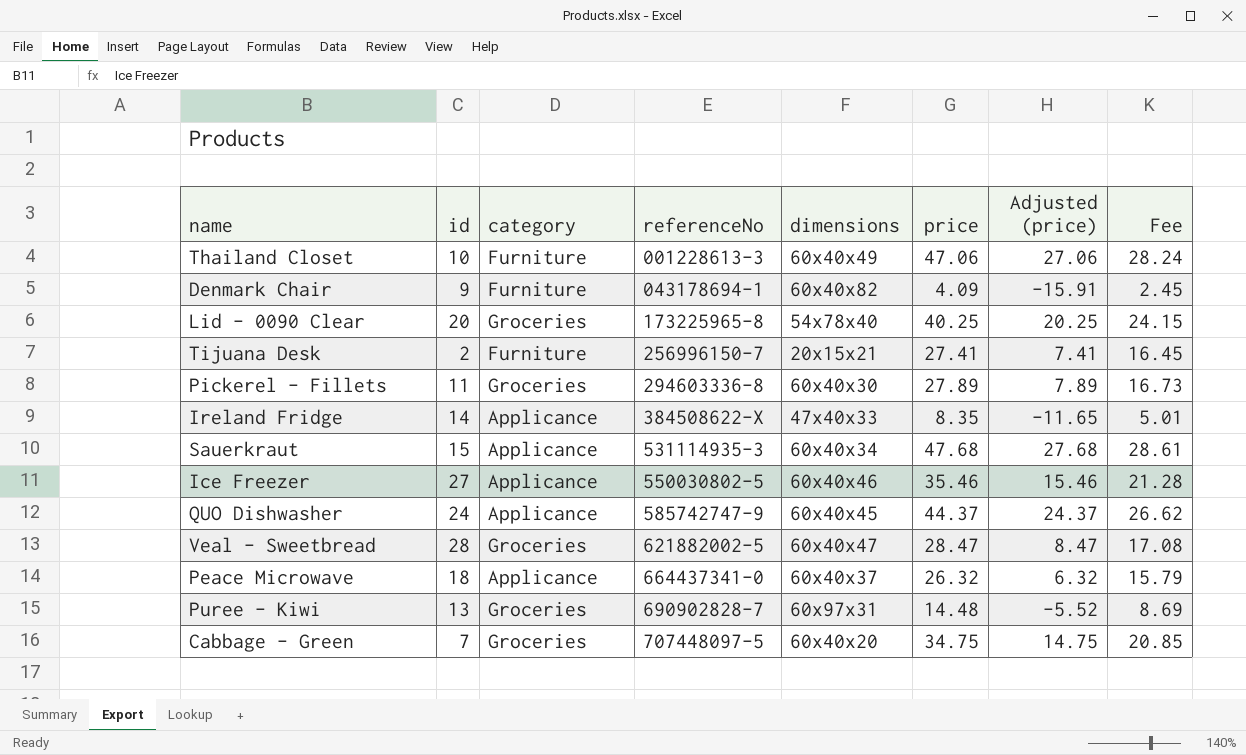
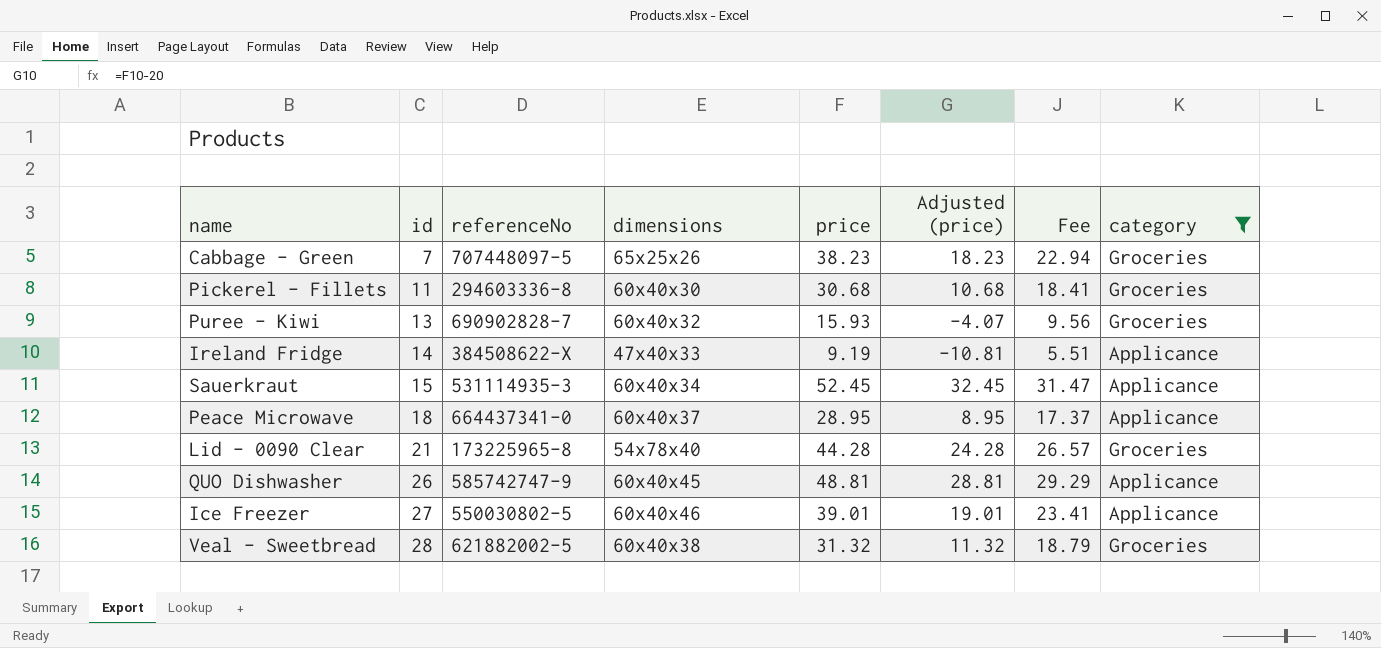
filter: none -> category != Furniture
row order: referenceNo ascending -> id ascending
column category | position: 3 -> 8
Cabbage - Green | dimensions: 60x40x20 -> 65x25x26
Cabbage - Green | price: 34.75 -> 38.23
Cabbage - Green | Adjusted (price): 14.75 -> 18.23
Cabbage - Green | Fee: 20.85 -> 22.94
Pickerel - Fillets | price: 27.89 -> 30.68
Pickerel - Fillets | Adjusted (price): 7.89 -> 10.68
Pickerel - Fillets | Fee: 16.73 -> 18.41
Puree - Kiwi | dimensions: 60x97x31 -> 60x40x32
Puree - Kiwi | price: 14.48 -> 15.93
Puree - Kiwi | Adjusted (price): -5.52 -> -4.07
Puree - Kiwi | Fee: 8.69 -> 9.56
Ireland Fridge | price: 8.35 -> 9.19
Ireland Fridge | Adjusted (price): -11.65 -> -10.81
Ireland Fridge | Fee: 5.01 -> 5.51
Sauerkraut | price: 47.68 -> 52.45
Sauerkraut | Adjusted (price): 27.68 -> 32.45
Sauerkraut | Fee: 28.61 -> 31.47
Peace Microwave | price: 26.32 -> 28.95
Peace Microwave | Adjusted (price): 6.32 -> 8.95
Peace Microwave | Fee: 15.79 -> 17.37
Lid - 0090 Clear | id: 20 -> 21
Lid - 0090 Clear | price: 40.25 -> 44.28
Lid - 0090 Clear | Adjusted (price): 20.25 -> 24.28
Lid - 0090 Clear | Fee: 24.15 -> 26.57
QUO Dishwasher | id: 24 -> 26
QUO Dishwasher | price: 44.37 -> 48.81
QUO Dishwasher | Adjusted (price): 24.37 -> 28.81
QUO Dishwasher | Fee: 26.62 -> 29.29
Ice Freezer | price: 35.46 -> 39.01
Ice Freezer | Adjusted (price): 15.46 -> 19.01
Ice Freezer | Fee: 21.28 -> 23.41
Veal - Sweetbread | dimensions: 60x40x47 -> 60x40x38
Veal - Sweetbread | price: 28.47 -> 31.32
Veal - Sweetbread | Adjusted (price): 8.47 -> 11.32
Veal - Sweetbread | Fee: 17.08 -> 18.79

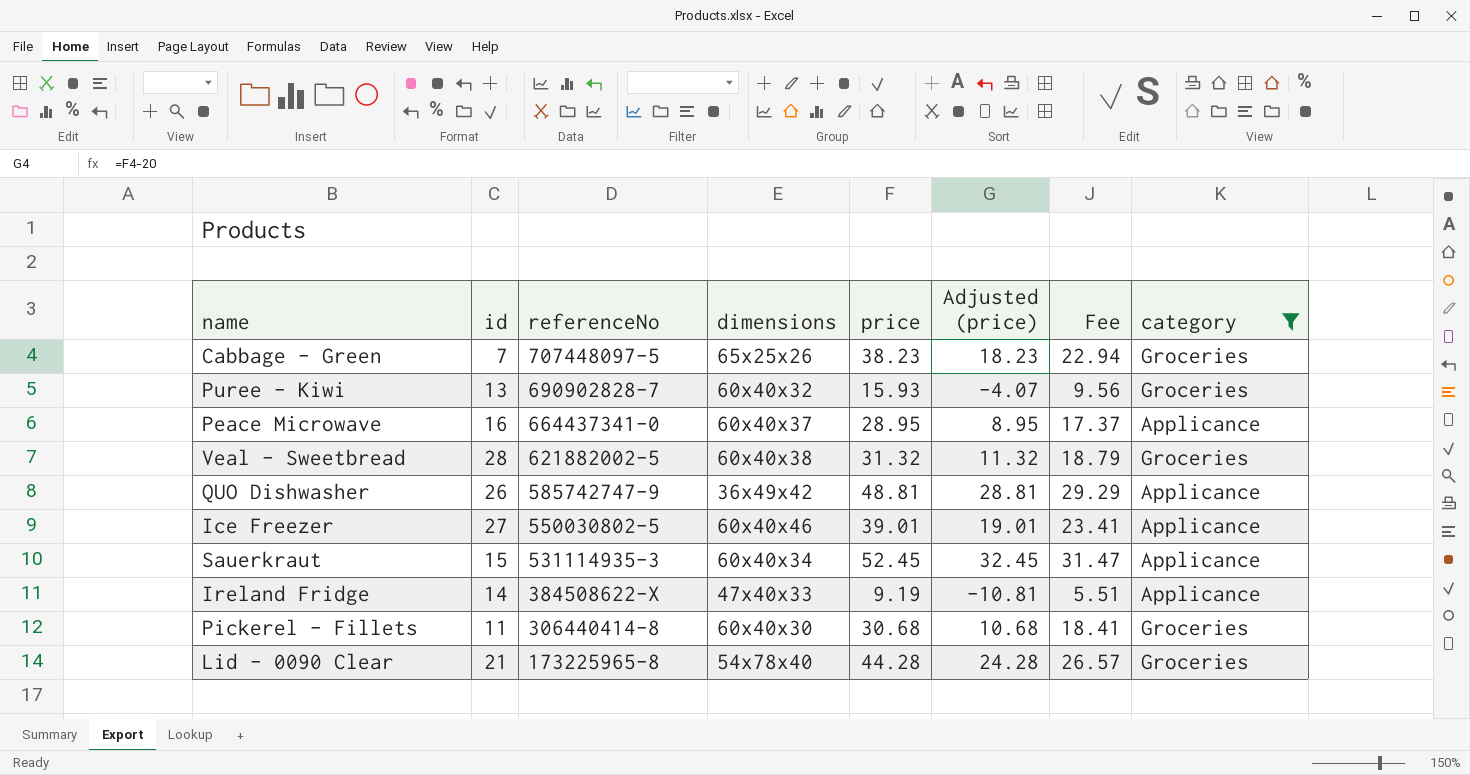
row order: id ascending -> referenceNo descending
Peace Microwave | id: 18 -> 16
QUO Dishwasher | dimensions: 60x40x45 -> 36x49x42
Pickerel - Fillets | referenceNo: 294603336-8 -> 306440414-8

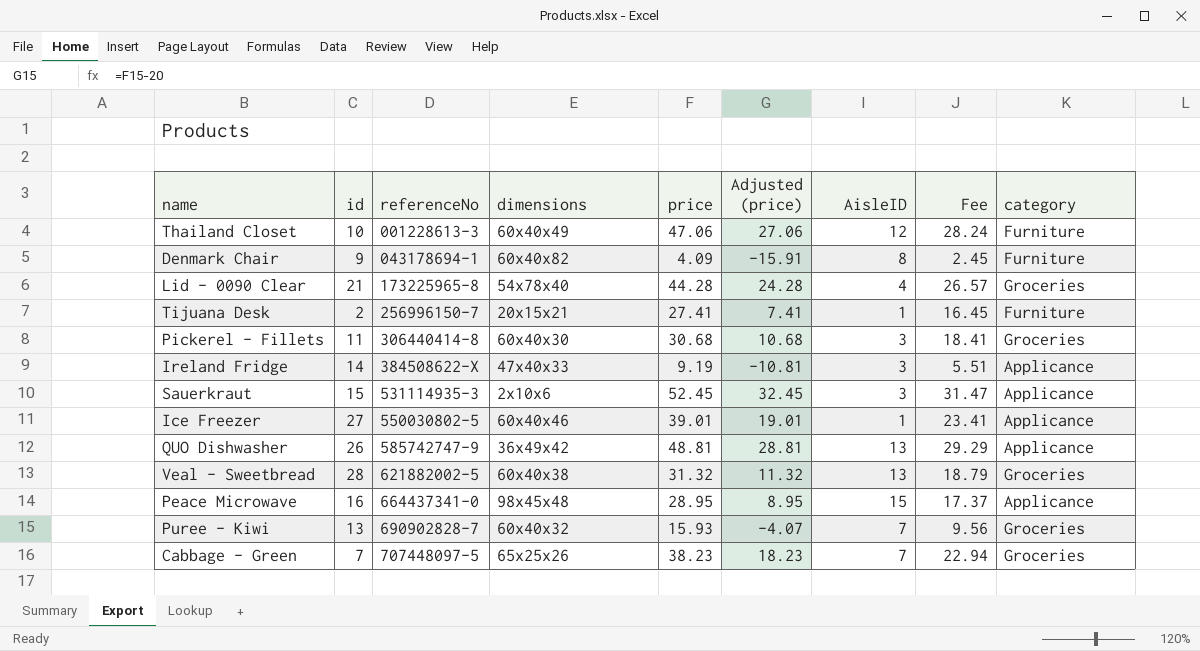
filter: category != Furniture -> none
row order: referenceNo descending -> referenceNo ascending
column AisleID | position: none -> 7
Sauerkraut | dimensions: 60x40x34 -> 2x10x6
Peace Microwave | dimensions: 60x40x37 -> 98x45x48

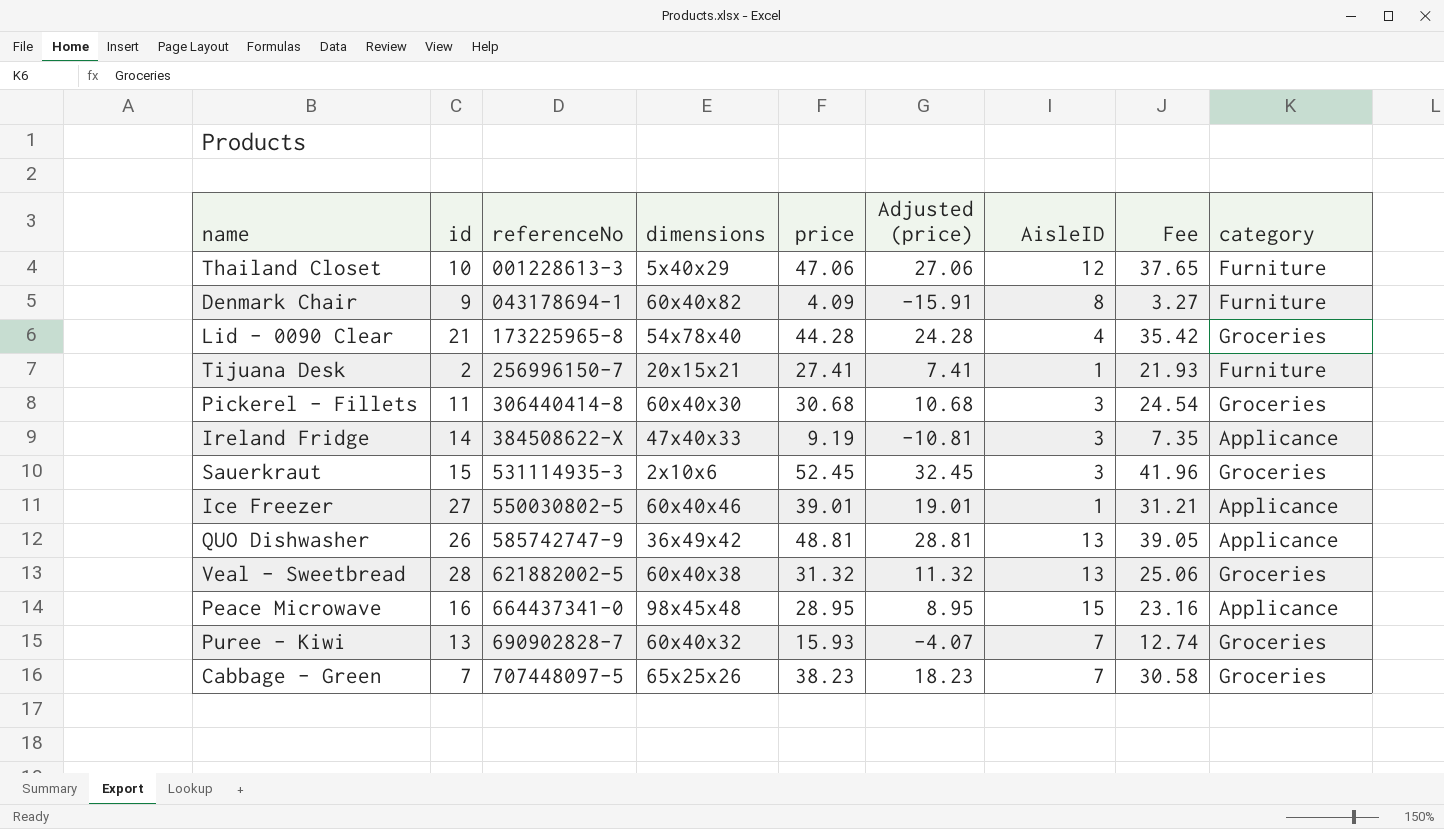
column Fee | formula: [price] * 0.6 -> [price] * 0.8
Thailand Closet | dimensions: 60x40x49 -> 5x40x29
Sauerkraut | category: Applicance -> Groceries

